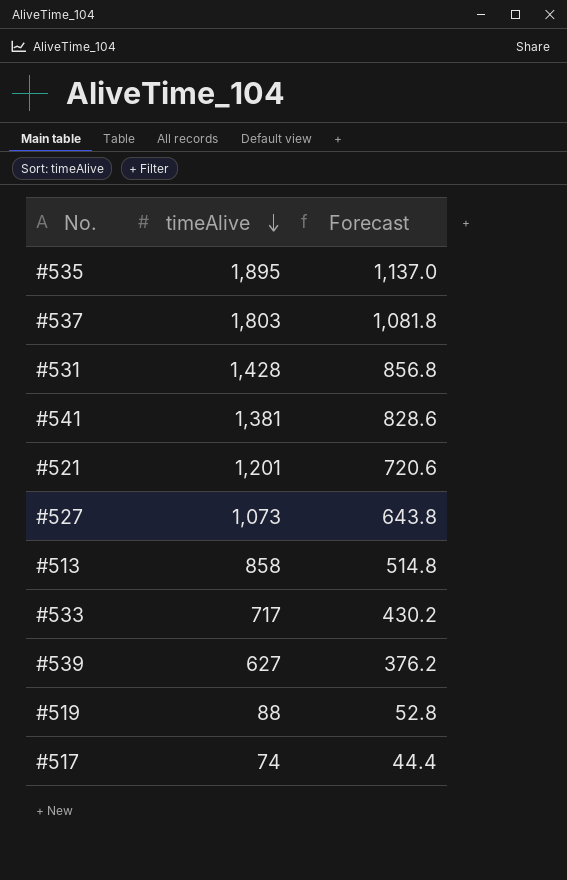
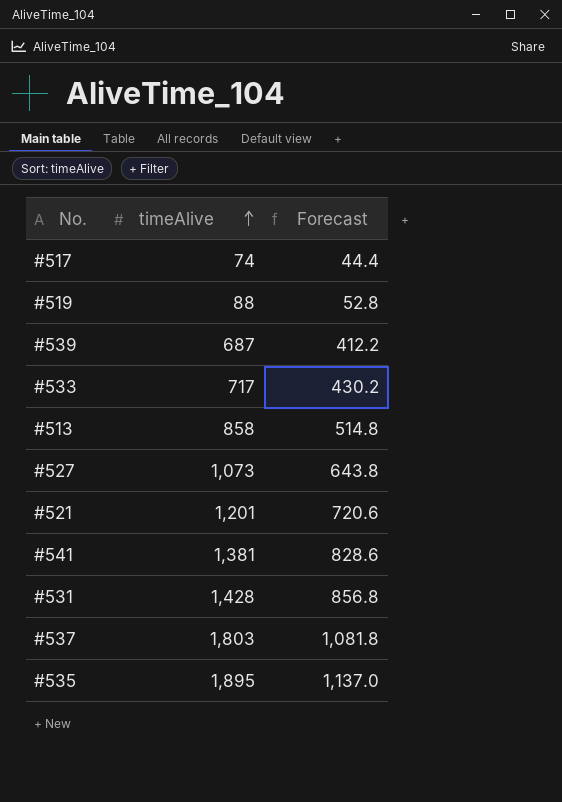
row order: timeAlive descending -> timeAlive ascending
#539 | timeAlive: 627 -> 687
#539 | Forecast: 376.2 -> 412.2

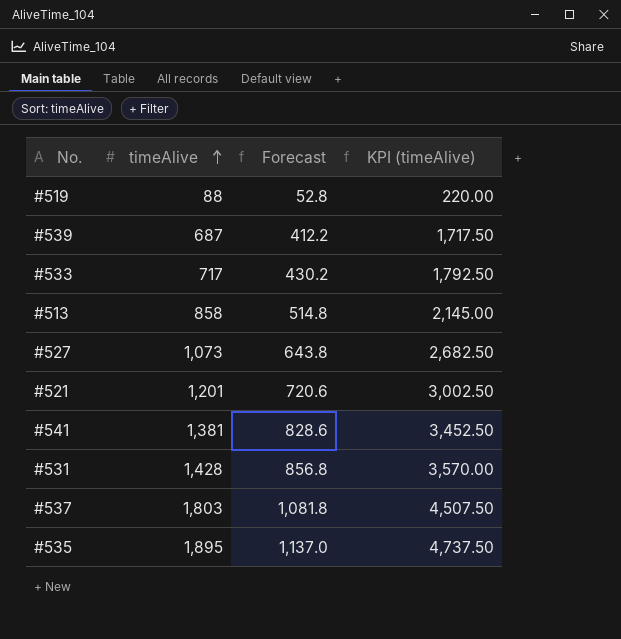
column KPI (timeAlive) | formula: none -> [timeAlive] * 2.5
row #517: 74 | 44.4 -> none

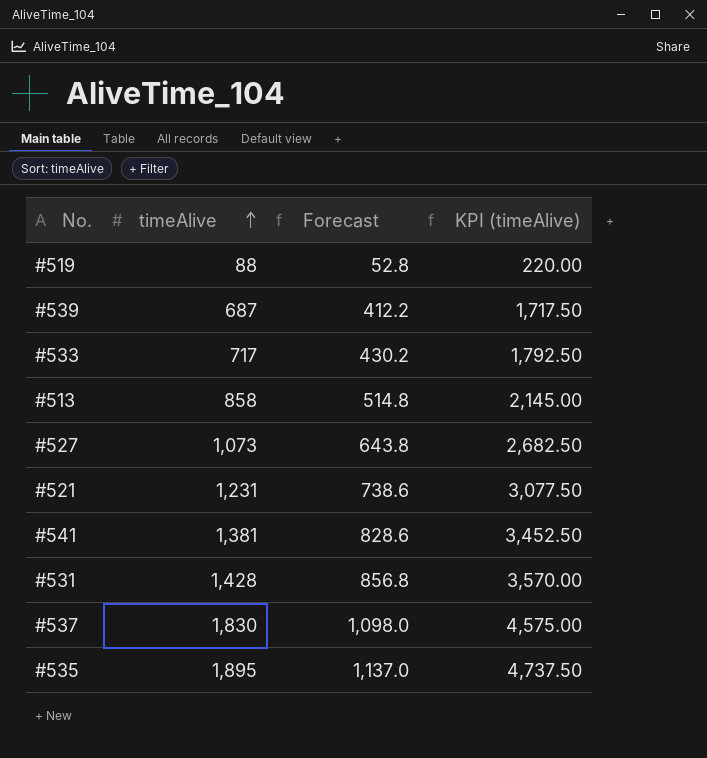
#521 | timeAlive: 1,201 -> 1,231
#521 | Forecast: 720.6 -> 738.6
#521 | KPI (timeAlive): 3,002.50 -> 3,077.50
#537 | timeAlive: 1,803 -> 1,830
#537 | Forecast: 1,081.8 -> 1,098.0
#537 | KPI (timeAlive): 4,507.50 -> 4,575.00

